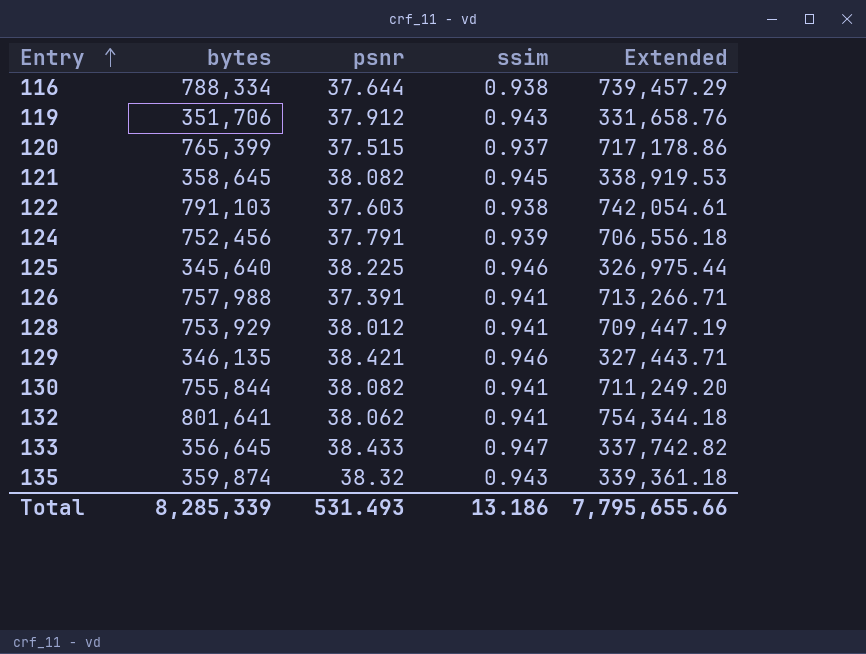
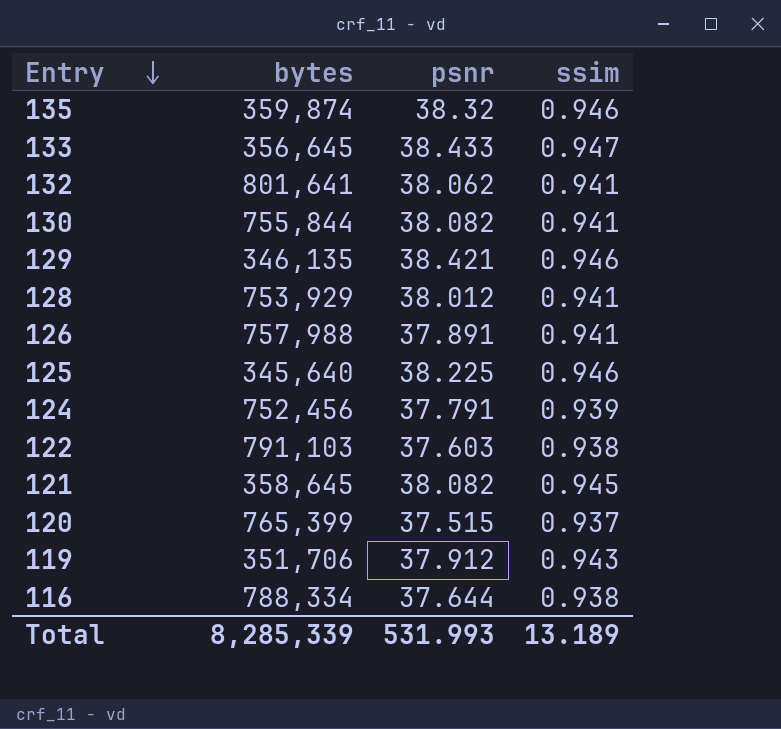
row order: Entry ascending -> Entry descending
column Extended | formula: [bytes] * [ssim] -> none
135 | ssim: 0.943 -> 0.946
126 | psnr: 37.391 -> 37.891
Total | psnr: 531.493 -> 531.993
Total | ssim: 13.186 -> 13.189

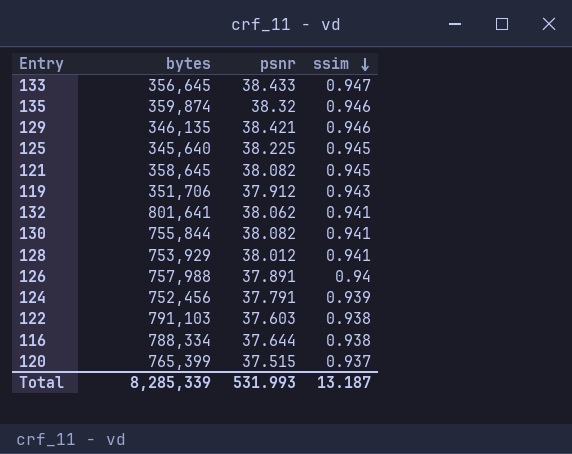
row order: Entry descending -> ssim descending
125 | ssim: 0.946 -> 0.945
126 | ssim: 0.941 -> 0.94
Total | ssim: 13.189 -> 13.187

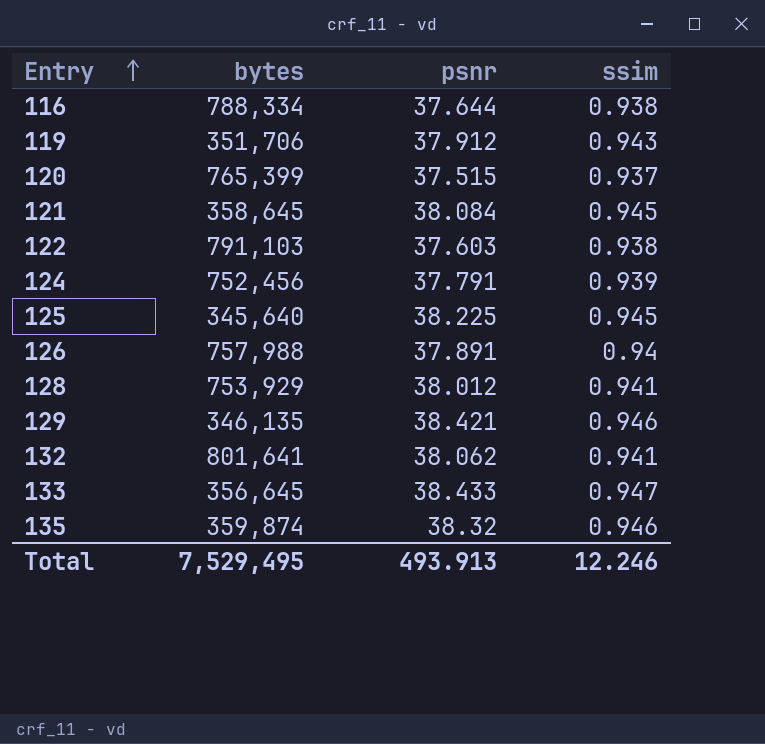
row order: ssim descending -> Entry ascending
row 130: 755,844 | 38.082 | 0.941 -> none
121 | psnr: 38.082 -> 38.084
Total | bytes: 8,285,339 -> 7,529,495
Total | psnr: 531.993 -> 493.913
Total | ssim: 13.187 -> 12.246

